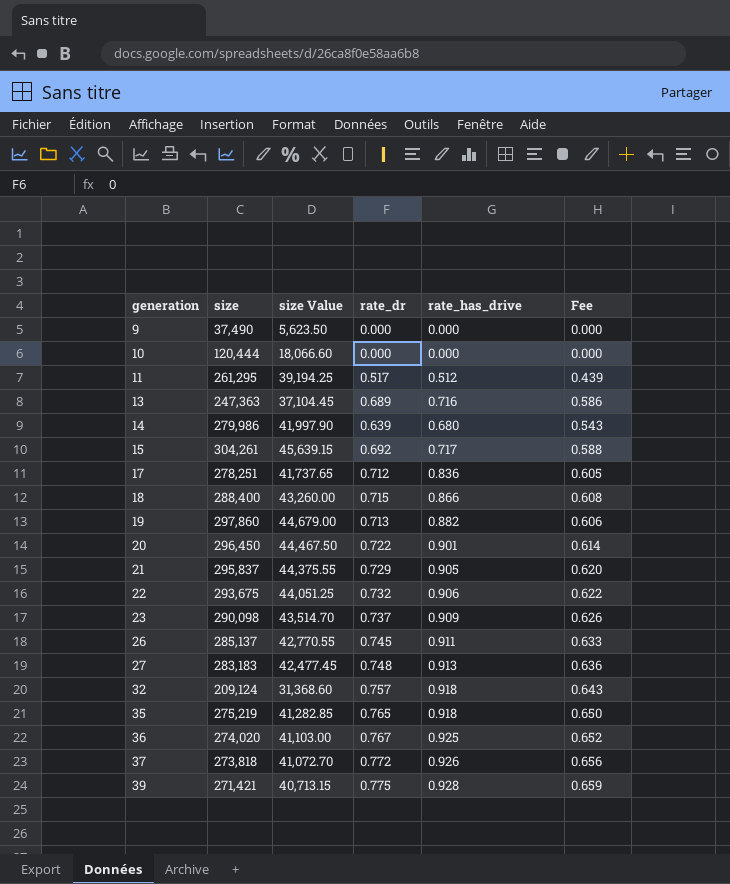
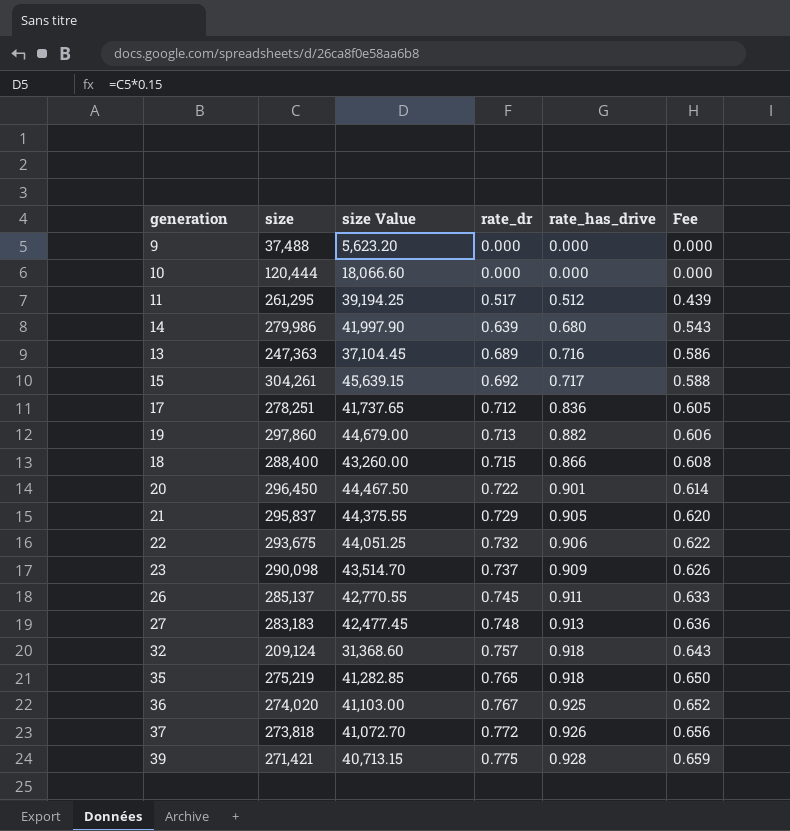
row order: generation ascending -> rate_dr ascending
9 | size: 37,490 -> 37,488
9 | size Value: 5,623.50 -> 5,623.20

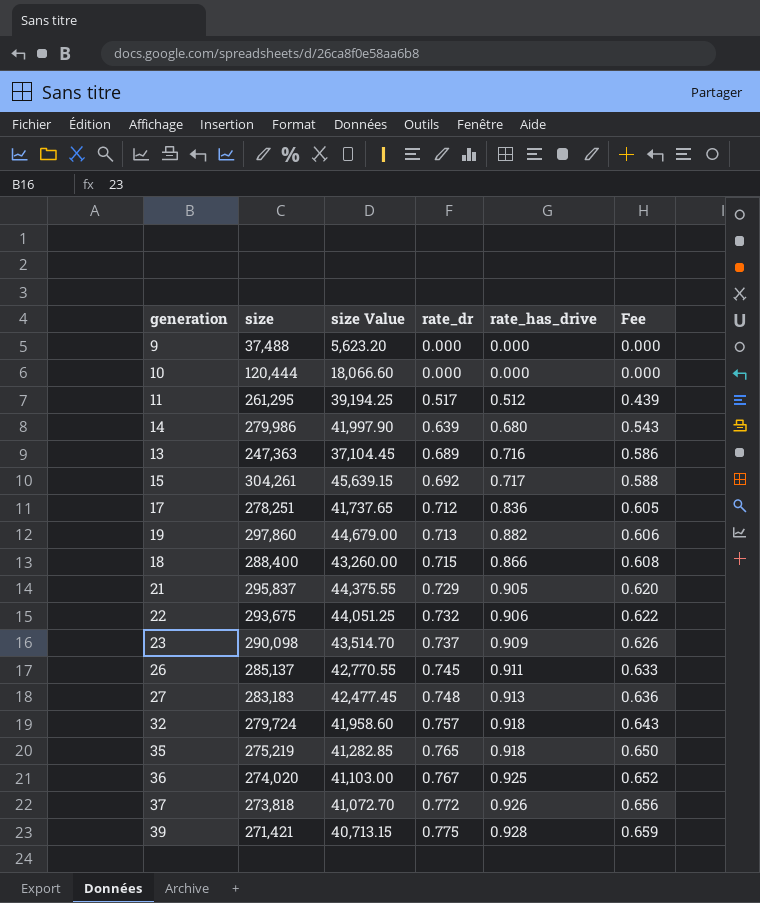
row 20: 296,450 | 44,467.50 | 0.722 | 0.901 | 0.614 -> none
32 | size: 209,124 -> 279,724
32 | size Value: 31,368.60 -> 41,958.60

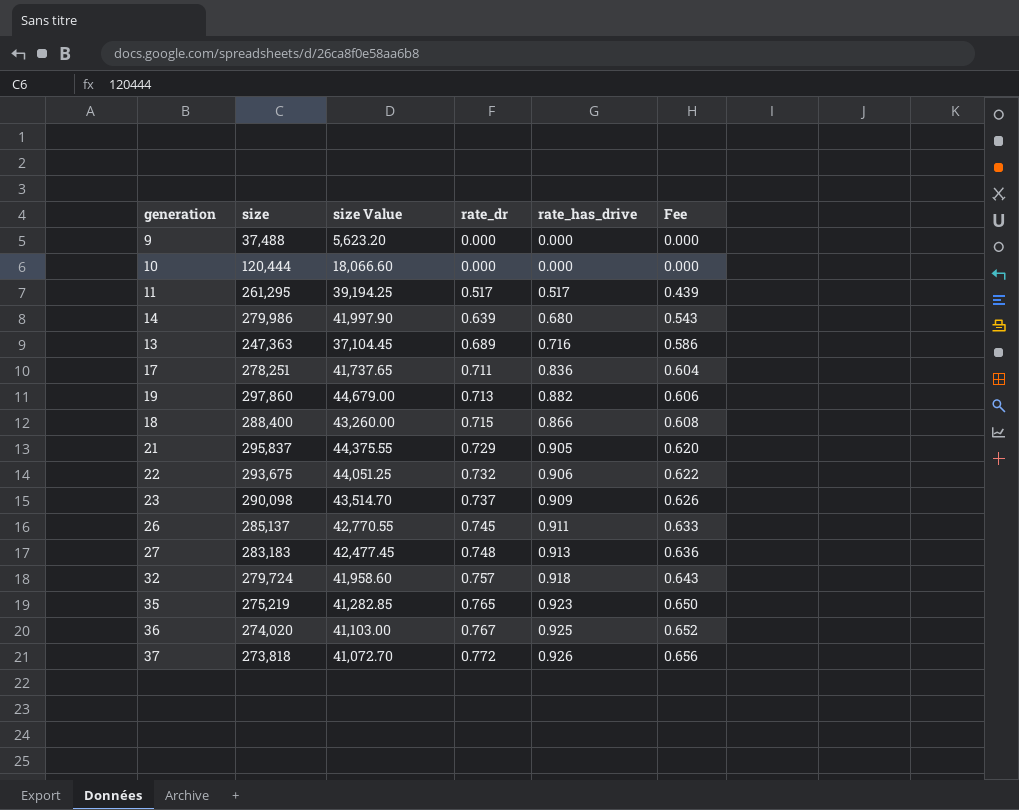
row 15: 304,261 | 45,639.15 | 0.692 | 0.717 | 0.588 -> none
row 39: 271,421 | 40,713.15 | 0.775 | 0.928 | 0.659 -> none
11 | rate_has_drive: 0.512 -> 0.517
17 | rate_dr: 0.712 -> 0.711
17 | Fee: 0.605 -> 0.604
35 | rate_has_drive: 0.918 -> 0.923

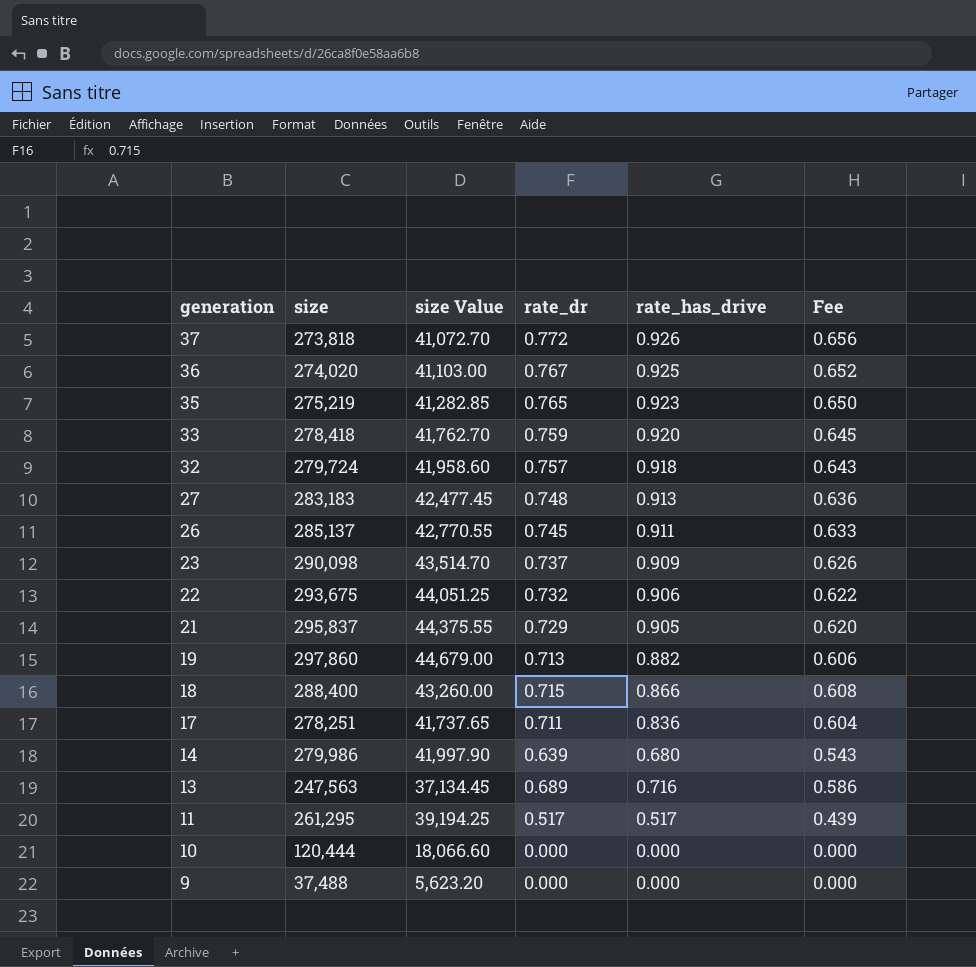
row order: rate_dr ascending -> generation descending
row 33: none -> 278,418 | 41,762.70 | 0.759 | 0.920 | 0.645
13 | size: 247,363 -> 247,563
13 | size Value: 37,104.45 -> 37,134.45

